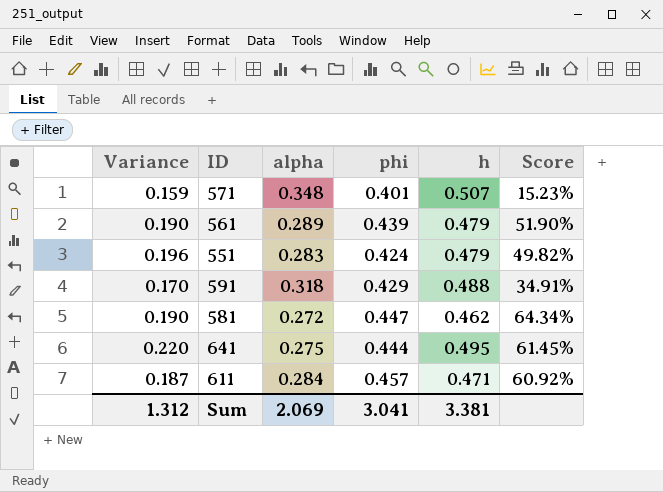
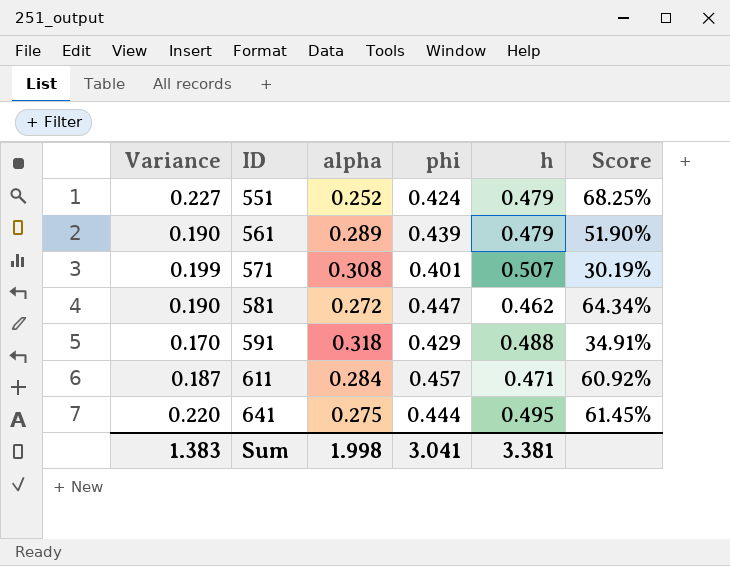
row order: none -> ID ascending
551 | Variance: 0.196 -> 0.227
551 | alpha: 0.283 -> 0.252
551 | Score: 49.82% -> 68.25%
571 | Variance: 0.159 -> 0.199
571 | alpha: 0.348 -> 0.308
571 | Score: 15.23% -> 30.19%
Sum | Variance: 1.312 -> 1.383
Sum | alpha: 2.069 -> 1.998

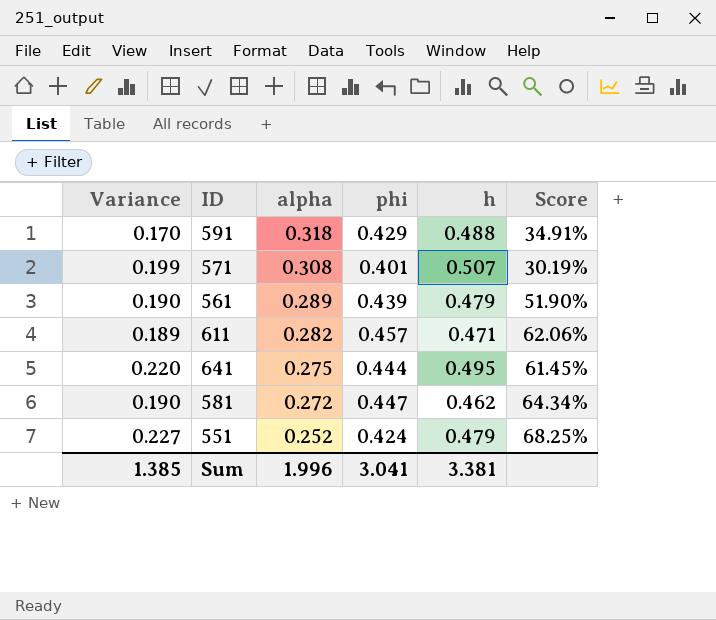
row order: ID ascending -> alpha descending
611 | Variance: 0.187 -> 0.189
611 | alpha: 0.284 -> 0.282
611 | Score: 60.92% -> 62.06%
Sum | Variance: 1.383 -> 1.385
Sum | alpha: 1.998 -> 1.996

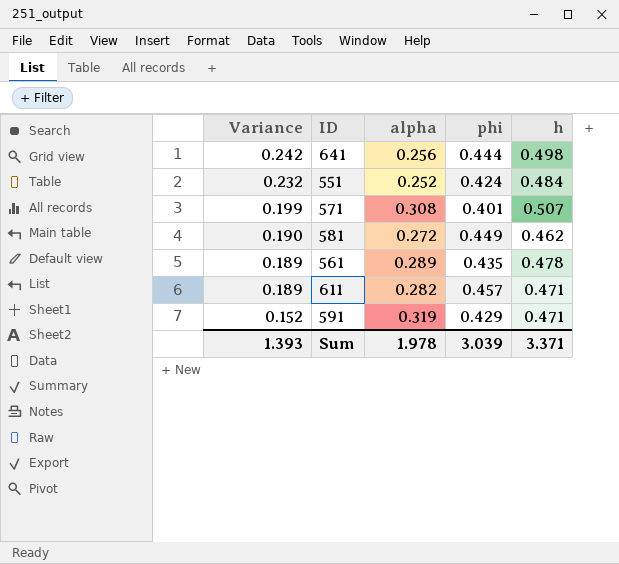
row order: alpha descending -> Variance descending
column Score | formula: ([phi] - [alpha]) / [alpha] -> none
641 | Variance: 0.220 -> 0.242
641 | alpha: 0.275 -> 0.256
641 | h: 0.495 -> 0.498
551 | Variance: 0.227 -> 0.232
551 | h: 0.479 -> 0.484
581 | phi: 0.447 -> 0.449
561 | Variance: 0.190 -> 0.189
561 | phi: 0.439 -> 0.435
561 | h: 0.479 -> 0.478
591 | Variance: 0.170 -> 0.152
591 | alpha: 0.318 -> 0.319
591 | h: 0.488 -> 0.471
Sum | Variance: 1.385 -> 1.393
Sum | alpha: 1.996 -> 1.978
Sum | phi: 3.041 -> 3.039
Sum | h: 3.381 -> 3.371

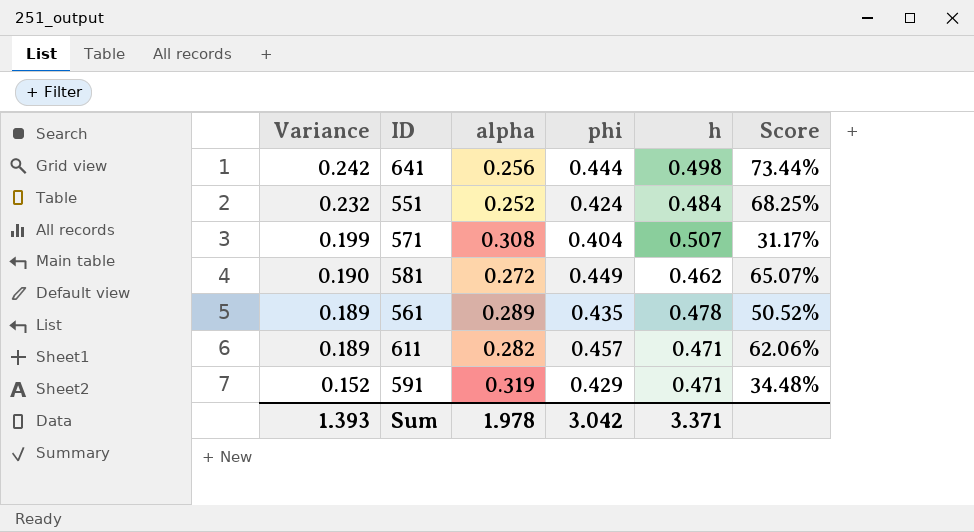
column Score | formula: none -> ([phi] - [alpha]) / [alpha]
571 | phi: 0.401 -> 0.404
Sum | phi: 3.039 -> 3.042

